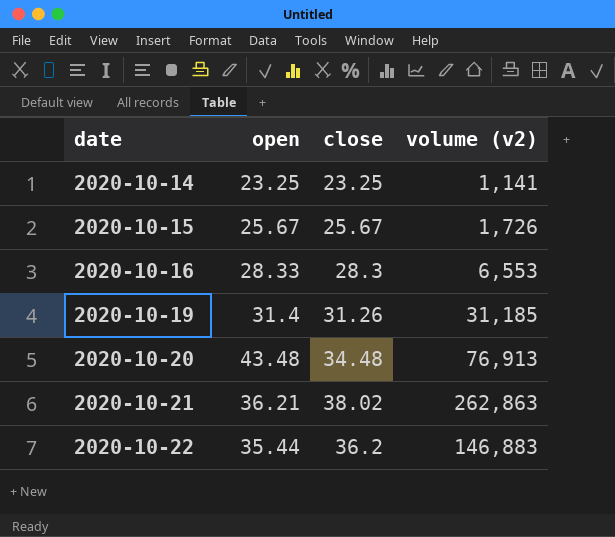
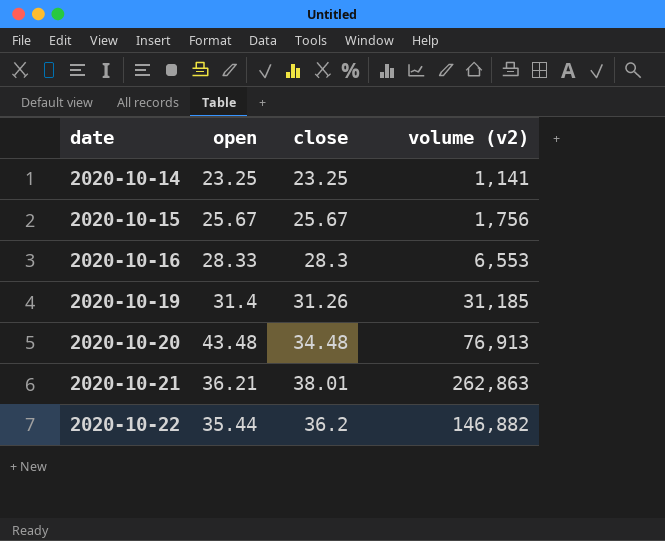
2020-10-15 | volume (v2): 1,726 -> 1,756
2020-10-21 | close: 38.02 -> 38.01
2020-10-22 | volume (v2): 146,883 -> 146,882

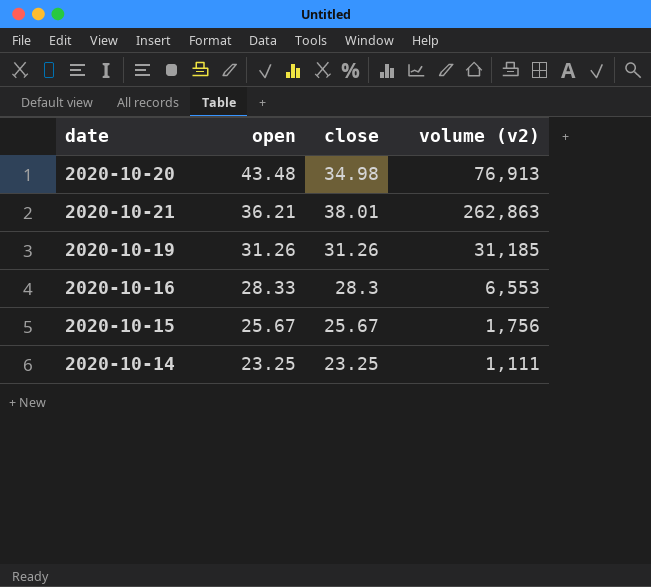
row order: date ascending -> open descending
row 2020-10-22: 35.44 | 36.2 | 146,882 -> none
2020-10-20 | close: 34.48 -> 34.98
2020-10-19 | open: 31.4 -> 31.26
2020-10-14 | volume (v2): 1,141 -> 1,111

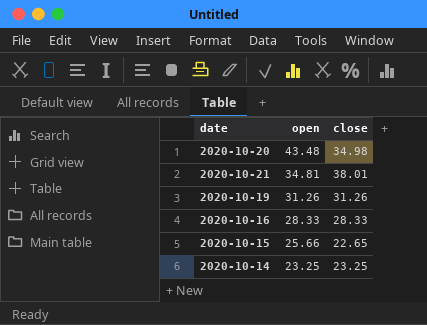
column volume (v2) | position: 4 -> none
2020-10-21 | open: 36.21 -> 34.81
2020-10-16 | close: 28.3 -> 28.33
2020-10-15 | open: 25.67 -> 25.66
2020-10-15 | close: 25.67 -> 22.65

